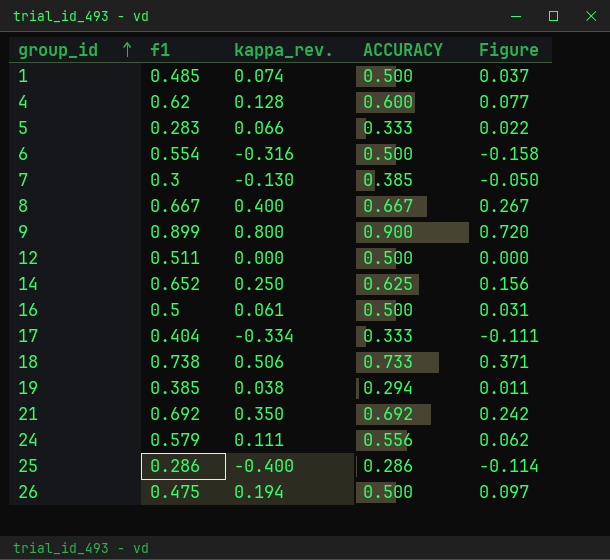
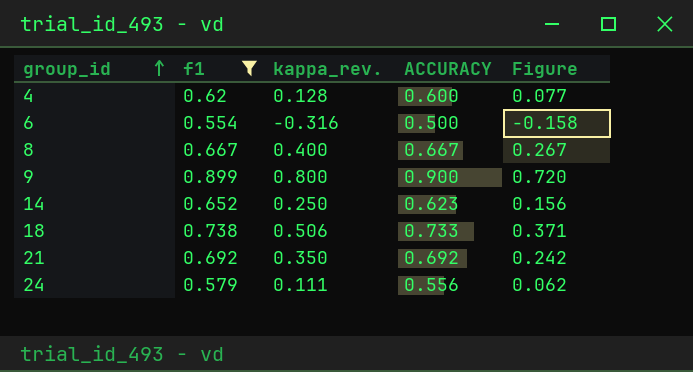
filter: none -> f1 >= 0.554
14 | ACCURACY: 0.625 -> 0.623

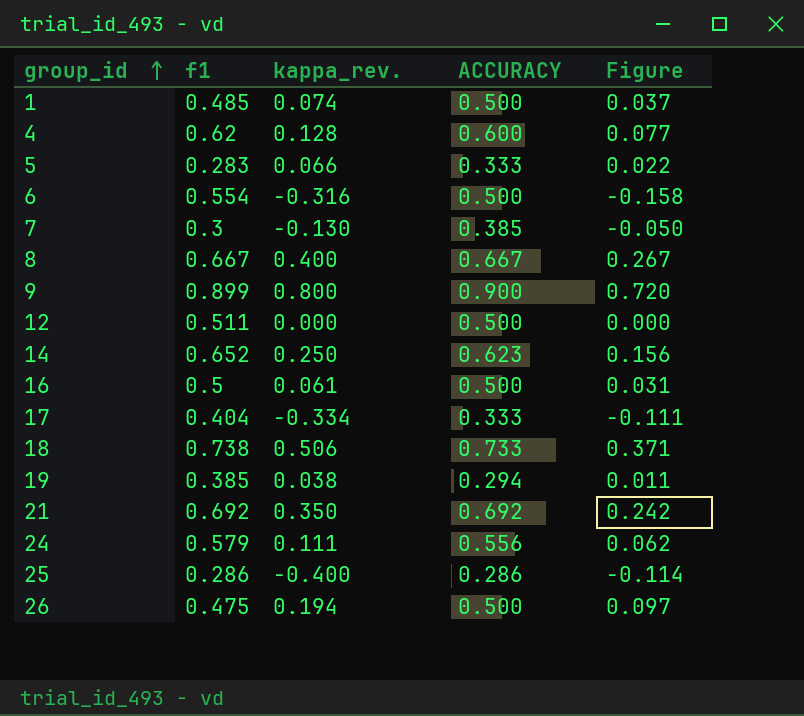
filter: f1 >= 0.554 -> none

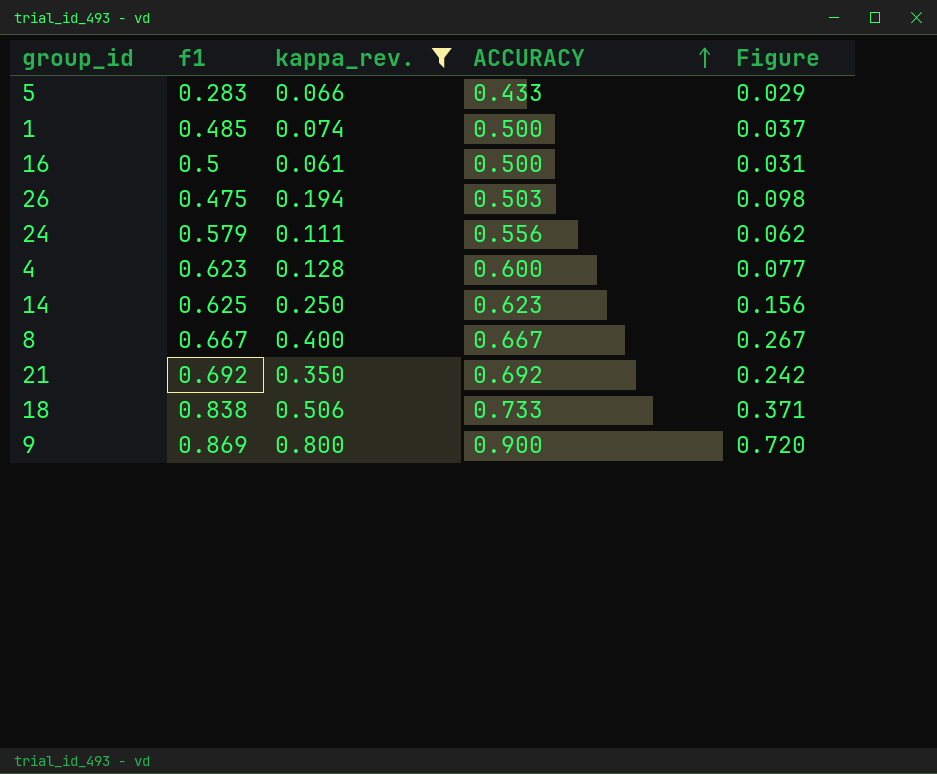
filter: none -> kappa_rev. >= 0.061
row order: group_id ascending -> ACCURACY ascending
5 | ACCURACY: 0.333 -> 0.433
5 | Figure: 0.022 -> 0.029
26 | ACCURACY: 0.500 -> 0.503
26 | Figure: 0.097 -> 0.098
4 | f1: 0.62 -> 0.623
14 | f1: 0.652 -> 0.625
18 | f1: 0.738 -> 0.838
9 | f1: 0.899 -> 0.869

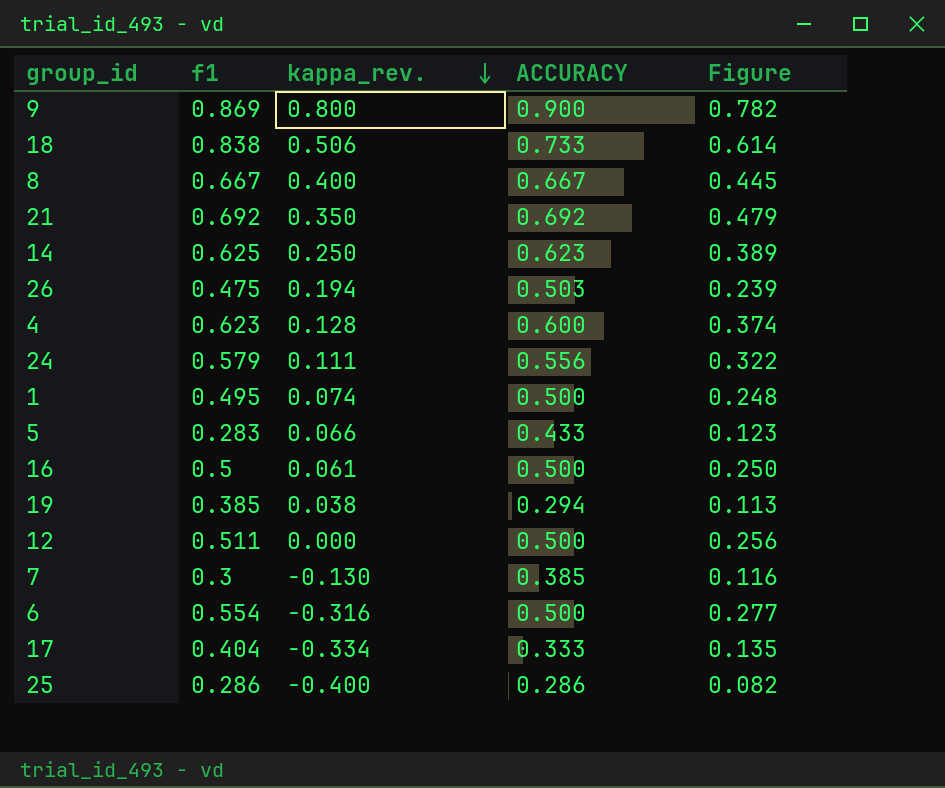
filter: kappa_rev. >= 0.061 -> none
row order: ACCURACY ascending -> kappa_rev. descending
column Figure | formula: [kappa_rev.] * [ACCURACY] -> [f1] * [ACCURACY]
1 | f1: 0.485 -> 0.495

